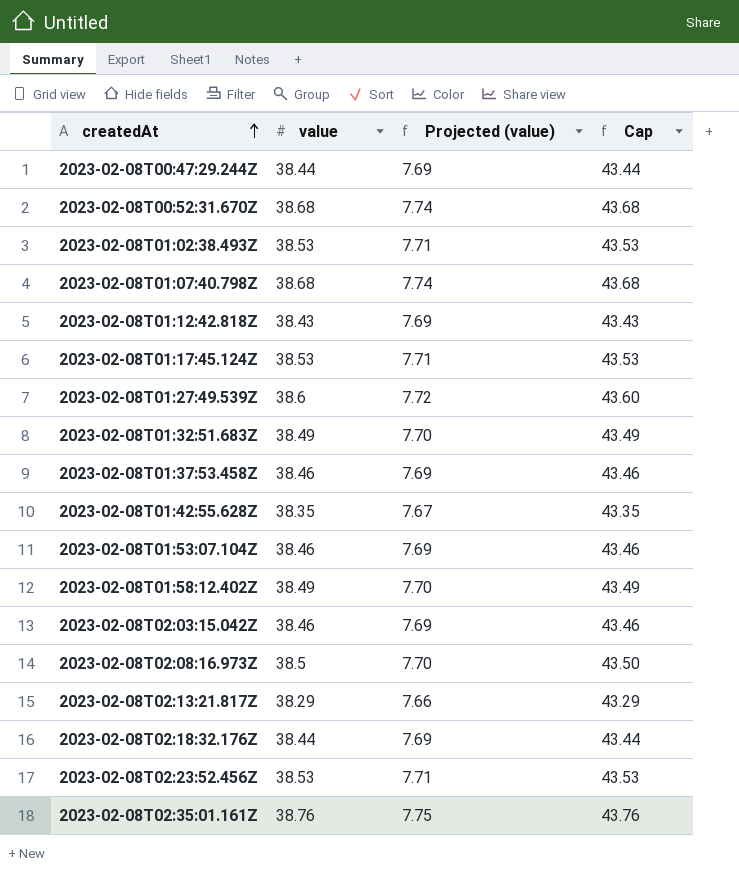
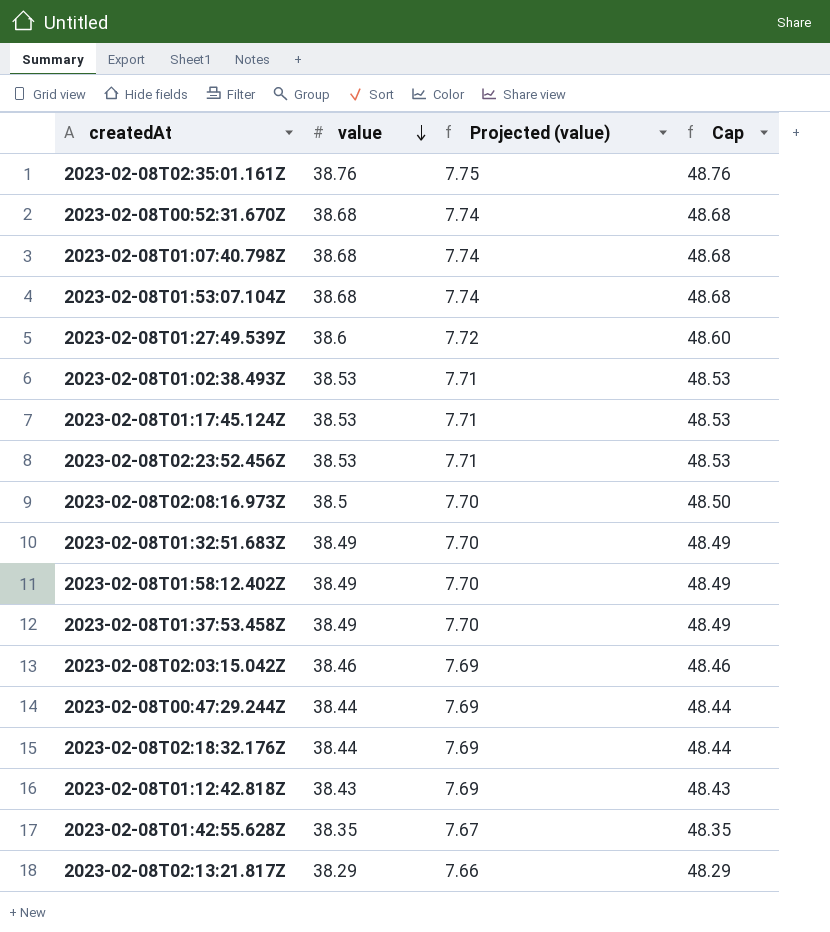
row order: createdAt ascending -> value descending
column Cap | formula: [value] + 5 -> [value] + 10
2023-02-08T01:53:07.104Z | value: 38.46 -> 38.68
2023-02-08T01:53:07.104Z | Projected (value): 7.69 -> 7.74
2023-02-08T01:37:53.458Z | value: 38.46 -> 38.49
2023-02-08T01:37:53.458Z | Projected (value): 7.69 -> 7.70

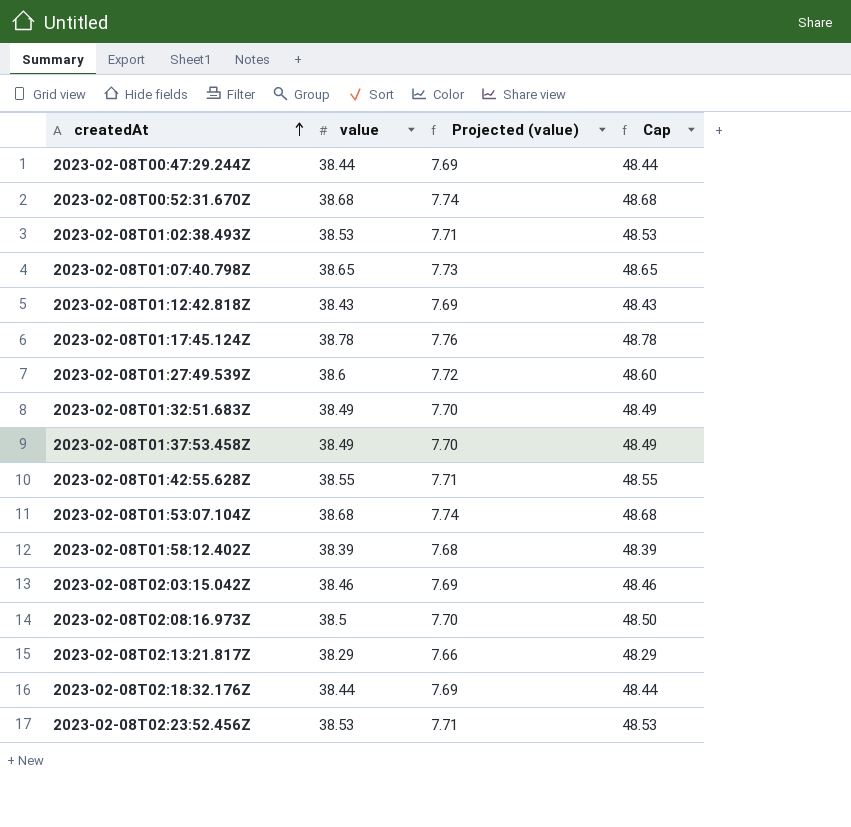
row order: value descending -> createdAt ascending
row 2023-02-08T02:35:01.161Z: 38.76 | 7.75 | 48.76 -> none
2023-02-08T01:07:40.798Z | value: 38.68 -> 38.65
2023-02-08T01:07:40.798Z | Projected (value): 7.74 -> 7.73
2023-02-08T01:07:40.798Z | Cap: 48.68 -> 48.65
2023-02-08T01:17:45.124Z | value: 38.53 -> 38.78
2023-02-08T01:17:45.124Z | Projected (value): 7.71 -> 7.76
2023-02-08T01:17:45.124Z | Cap: 48.53 -> 48.78
2023-02-08T01:42:55.628Z | value: 38.35 -> 38.55
2023-02-08T01:42:55.628Z | Projected (value): 7.67 -> 7.71
2023-02-08T01:42:55.628Z | Cap: 48.35 -> 48.55
2023-02-08T01:58:12.402Z | value: 38.49 -> 38.39
2023-02-08T01:58:12.402Z | Projected (value): 7.70 -> 7.68
2023-02-08T01:58:12.402Z | Cap: 48.49 -> 48.39

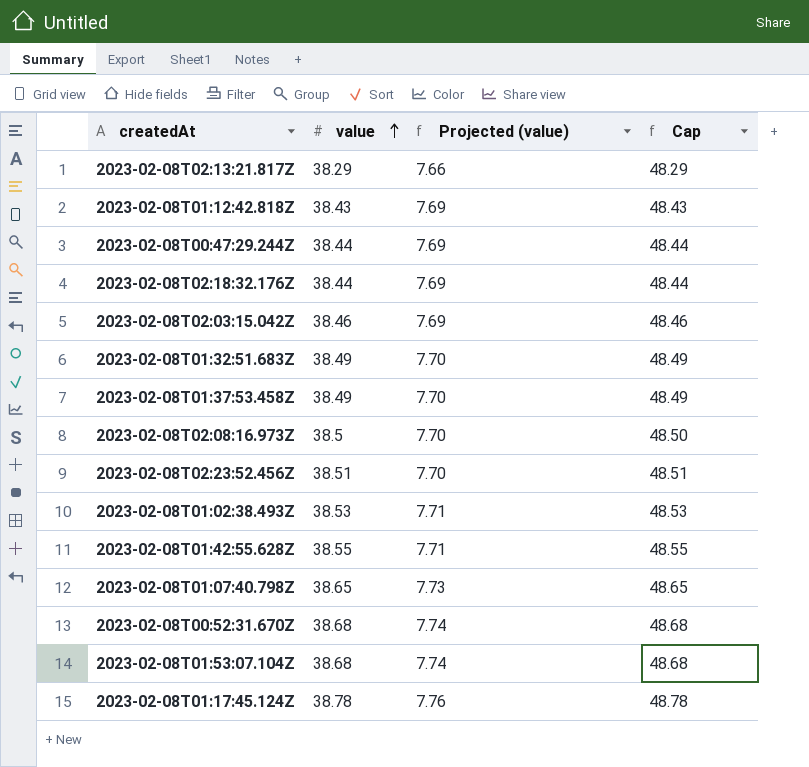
row order: createdAt ascending -> value ascending
row 2023-02-08T01:27:49.539Z: 38.6 | 7.72 | 48.60 -> none
row 2023-02-08T01:58:12.402Z: 38.39 | 7.68 | 48.39 -> none
2023-02-08T02:23:52.456Z | value: 38.53 -> 38.51
2023-02-08T02:23:52.456Z | Projected (value): 7.71 -> 7.70
2023-02-08T02:23:52.456Z | Cap: 48.53 -> 48.51

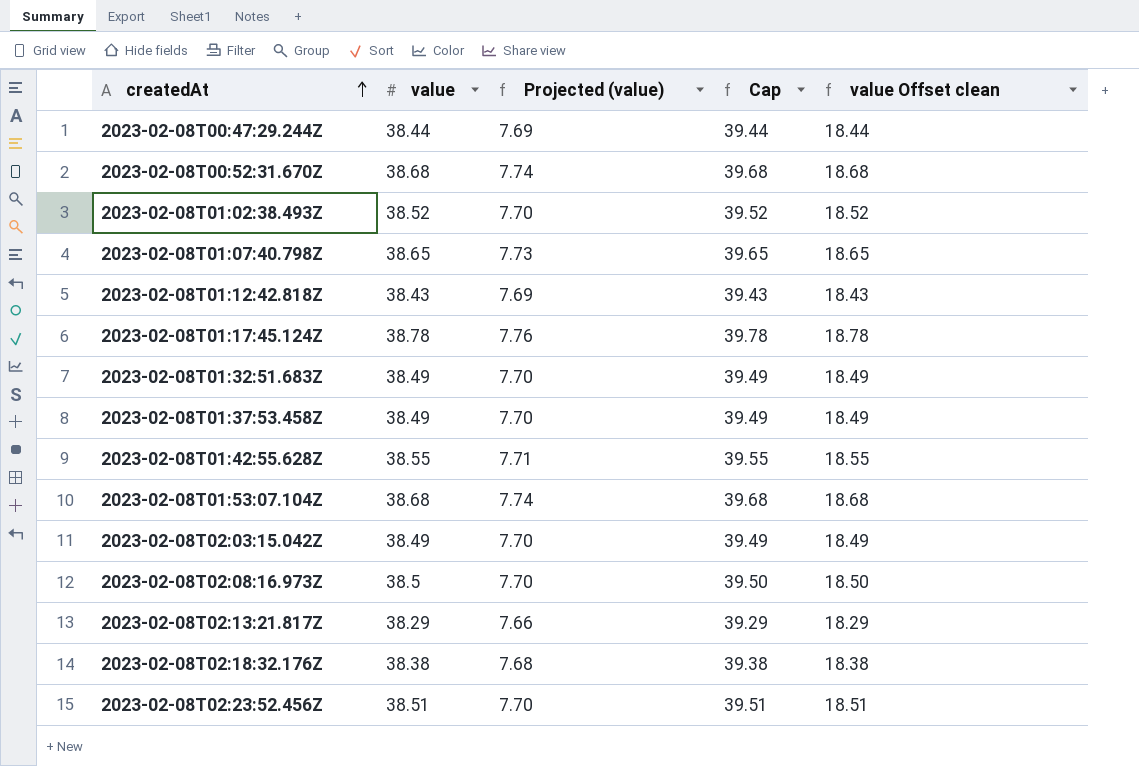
row order: value ascending -> createdAt ascending
column Cap | formula: [value] + 10 -> [value] + 1
column value Offset clean | formula: none -> [value] - 20
2023-02-08T01:02:38.493Z | value: 38.53 -> 38.52
2023-02-08T01:02:38.493Z | Projected (value): 7.71 -> 7.70
2023-02-08T02:03:15.042Z | value: 38.46 -> 38.49
2023-02-08T02:03:15.042Z | Projected (value): 7.69 -> 7.70
2023-02-08T02:18:32.176Z | value: 38.44 -> 38.38
2023-02-08T02:18:32.176Z | Projected (value): 7.69 -> 7.68

